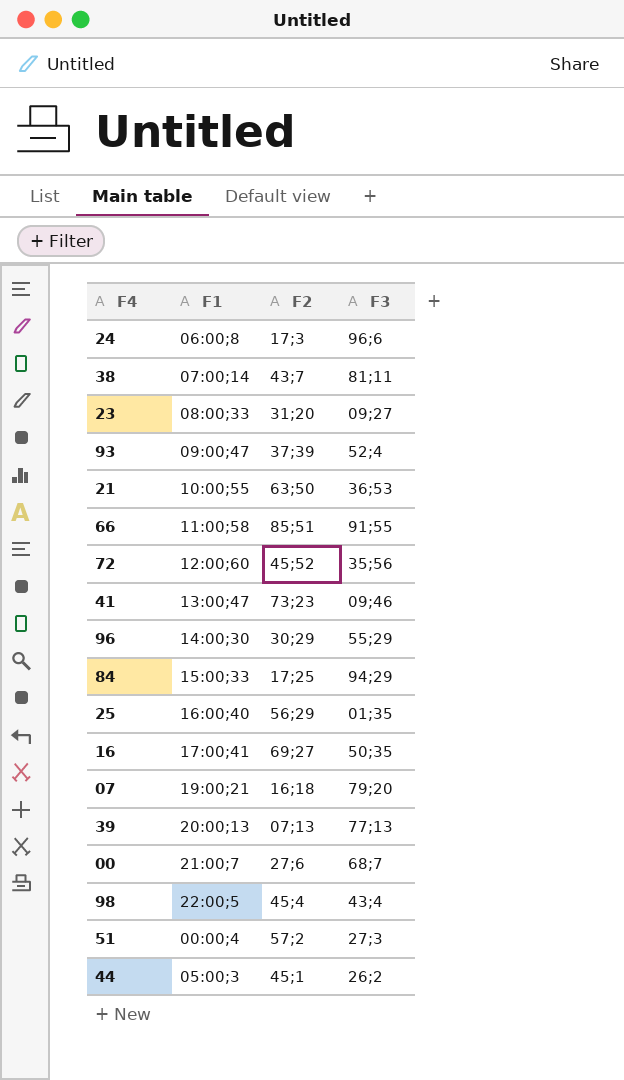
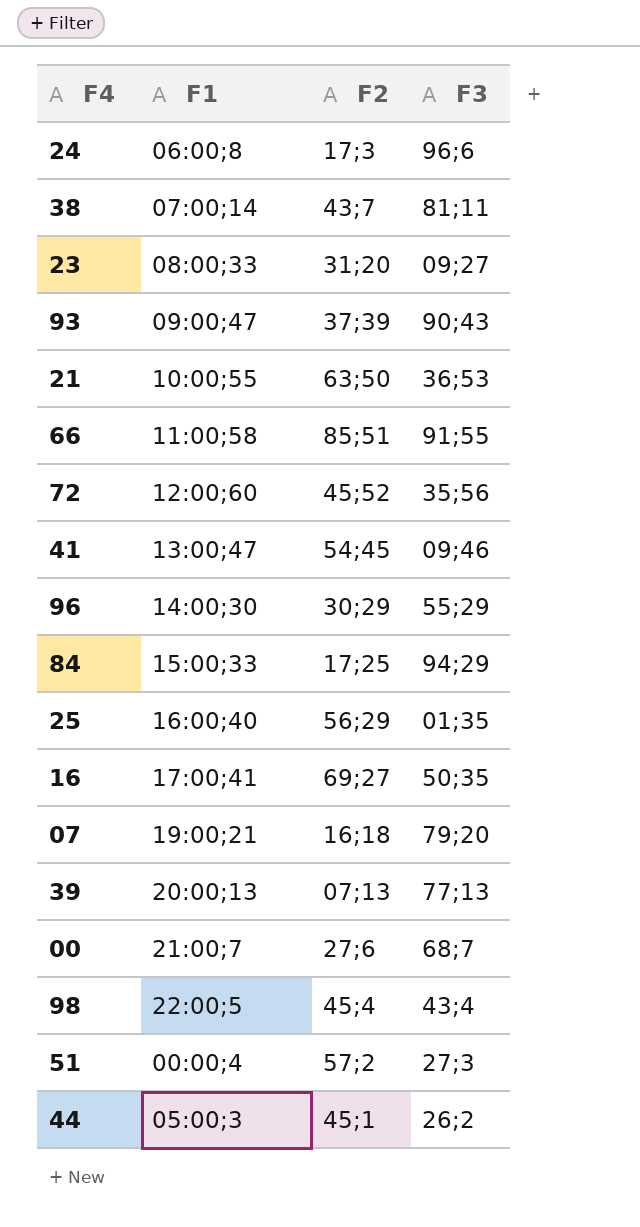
93 | F3: 52;4 -> 90;43
41 | F2: 73;23 -> 54;45

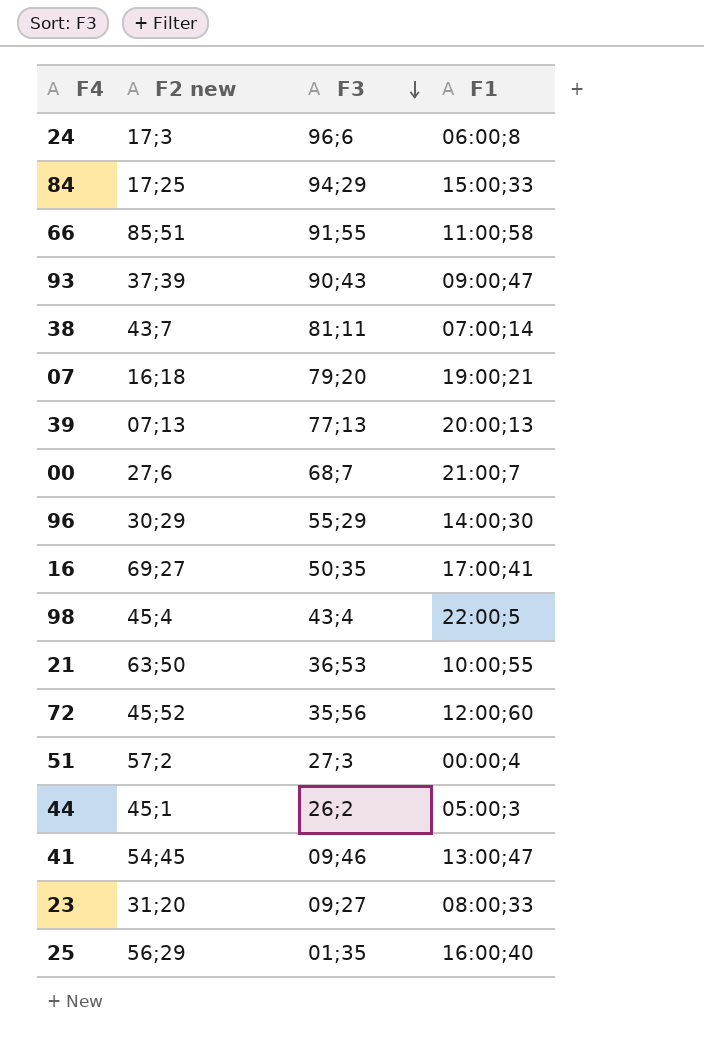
row order: none -> F3 descending
column name: F2 -> F2 new
column F1 | position: 2 -> 4

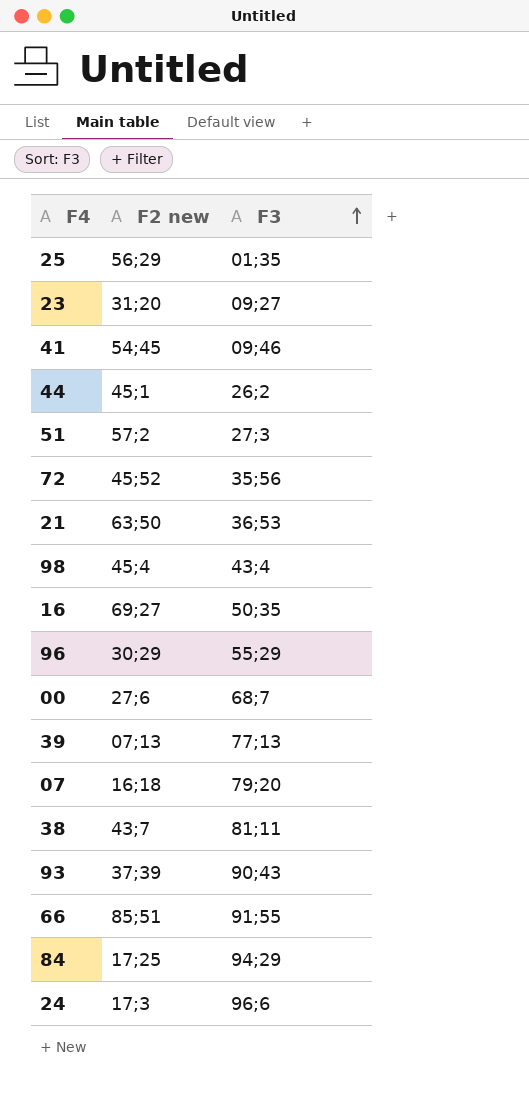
row order: F3 descending -> F3 ascending
column F1 | position: 4 -> none

